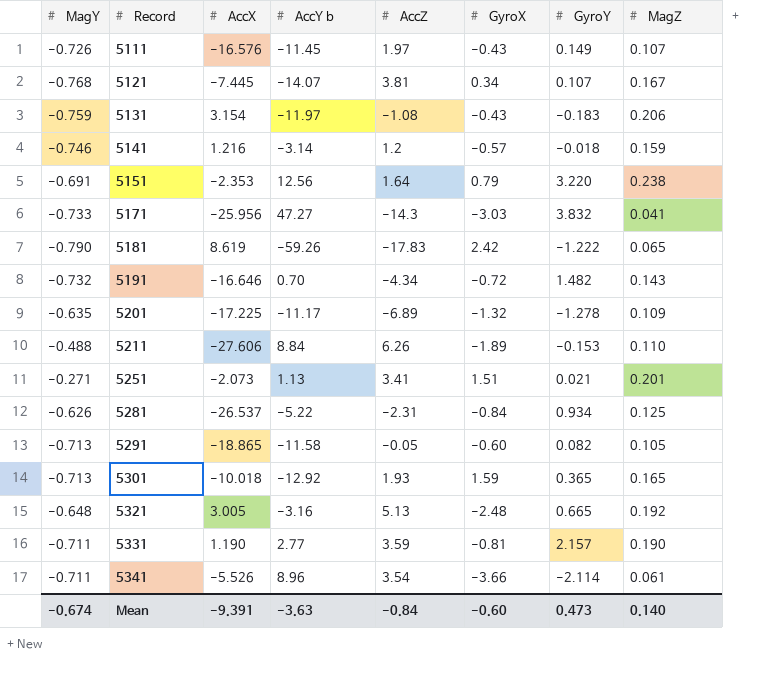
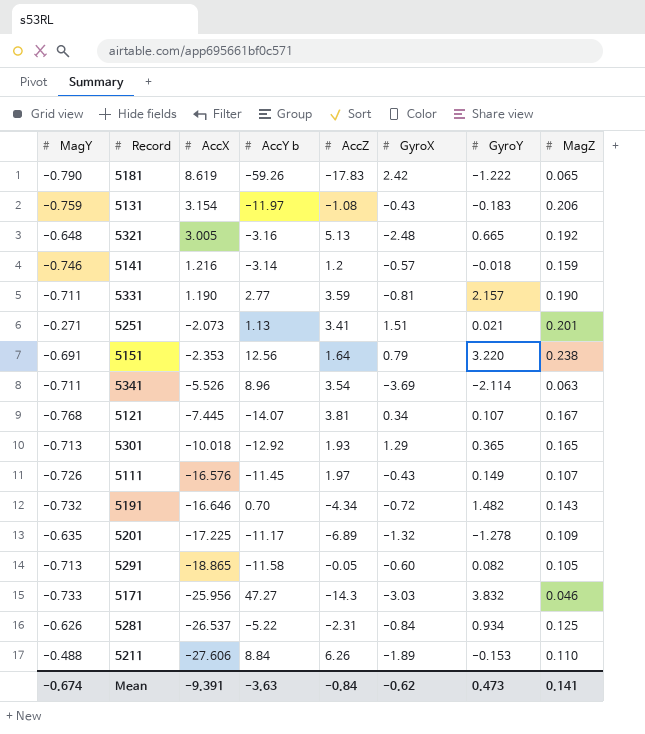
row order: Record ascending -> AccX descending
5341 | GyroX: -3.66 -> -3.69
5341 | MagZ: 0.061 -> 0.063
5301 | GyroX: 1.59 -> 1.29
5171 | MagZ: 0.041 -> 0.046
Mean | GyroX: -0.60 -> -0.62
Mean | MagZ: 0.140 -> 0.141

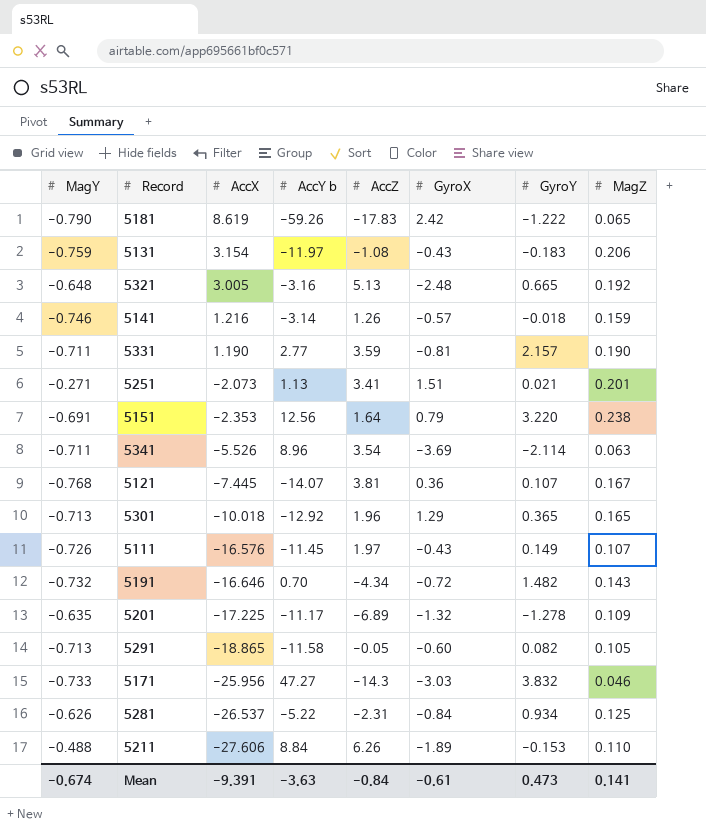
5141 | AccZ: 1.2 -> 1.26
5121 | GyroX: 0.34 -> 0.36
5301 | AccZ: 1.93 -> 1.96
Mean | GyroX: -0.62 -> -0.61

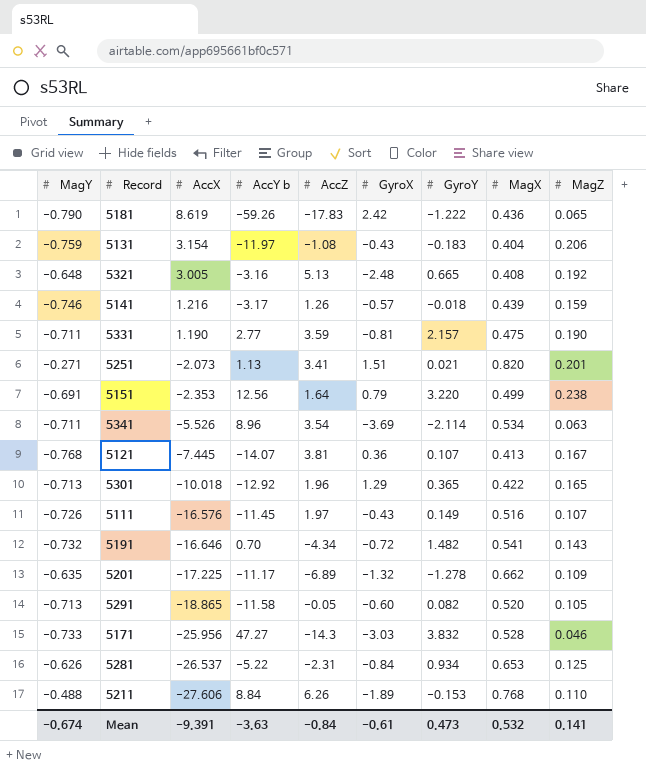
column MagX | position: none -> 8
5141 | AccY b: -3.14 -> -3.17

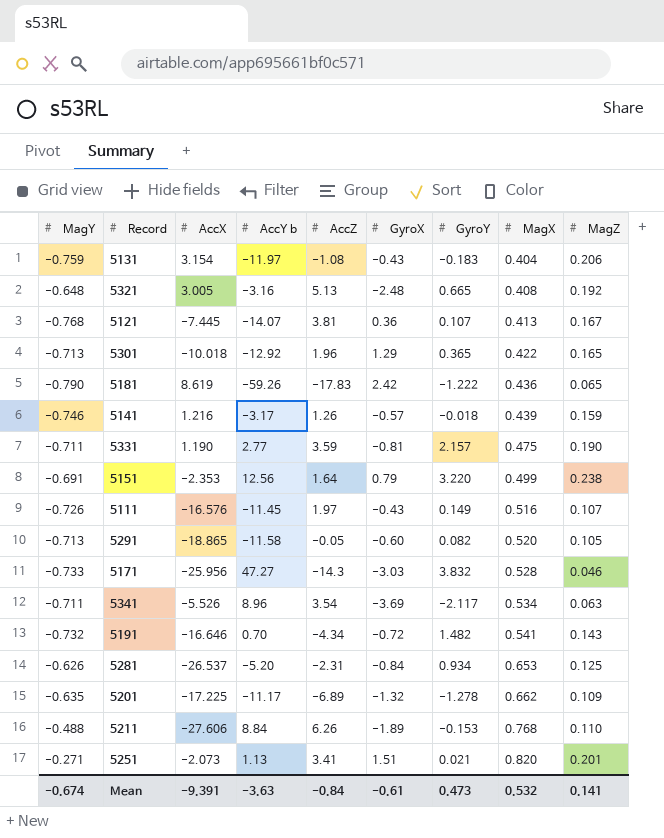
row order: AccX descending -> MagX ascending
5341 | GyroY: -2.114 -> -2.117
5281 | AccY b: -5.22 -> -5.20

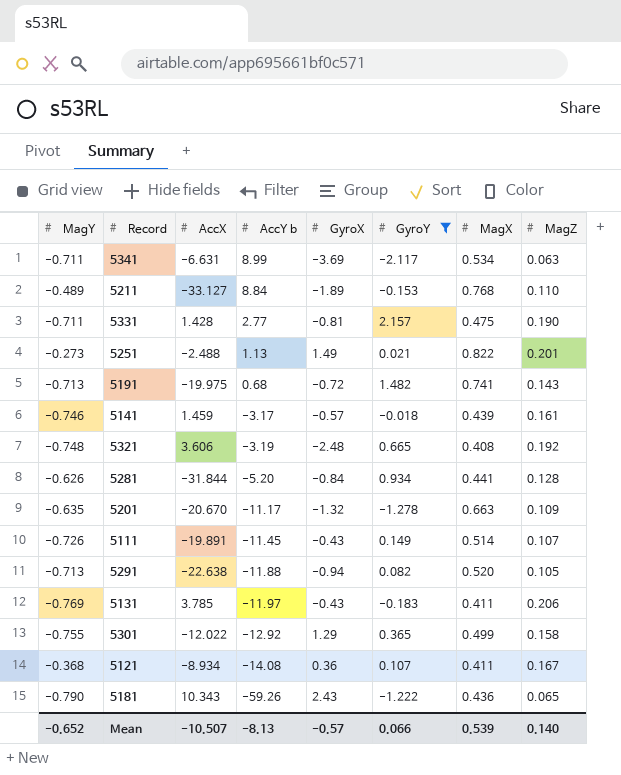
filter: none -> GyroY <= 2.157
row order: MagX ascending -> AccY b descending
column AccZ | position: 5 -> none
5341 | AccX: -5.526 -> -6.631
5341 | AccY b: 8.96 -> 8.99
5211 | MagY: -0.488 -> -0.489
5211 | AccX: -27.606 -> -33.127
5331 | AccX: 1.190 -> 1.428
5251 | MagY: -0.271 -> -0.273
5251 | AccX: -2.073 -> -2.488
5251 | GyroX: 1.51 -> 1.49
5251 | MagX: 0.820 -> 0.822
5191 | MagY: -0.732 -> -0.713
5191 | AccX: -16.646 -> -19.975
5191 | AccY b: 0.70 -> 0.68
5191 | MagX: 0.541 -> 0.741
5141 | AccX: 1.216 -> 1.459
5141 | MagZ: 0.159 -> 0.161
5321 | MagY: -0.648 -> -0.748
5321 | AccX: 3.005 -> 3.606
5321 | AccY b: -3.16 -> -3.19
5281 | AccX: -26.537 -> -31.844
5281 | MagX: 0.653 -> 0.441
5281 | MagZ: 0.125 -> 0.128
5201 | AccX: -17.225 -> -20.670
5201 | MagX: 0.662 -> 0.663
5111 | AccX: -16.576 -> -19.891
5111 | MagX: 0.516 -> 0.514
5291 | AccX: -18.865 -> -22.638
5291 | AccY b: -11.58 -> -11.88
5291 | GyroX: -0.60 -> -0.94
5131 | MagY: -0.759 -> -0.769
5131 | AccX: 3.154 -> 3.785
5131 | MagX: 0.404 -> 0.411
5301 | MagY: -0.713 -> -0.755
5301 | AccX: -10.018 -> -12.022
5301 | MagX: 0.422 -> 0.499
5301 | MagZ: 0.165 -> 0.158
5121 | MagY: -0.768 -> -0.368
5121 | AccX: -7.445 -> -8.934
5121 | AccY b: -14.07 -> -14.08
5121 | MagX: 0.413 -> 0.411
5181 | AccX: 8.619 -> 10.343
5181 | GyroX: 2.42 -> 2.43
Mean | MagY: -0.674 -> -0.652
Mean | AccX: -9.391 -> -10.507
Mean | AccY b: -3.63 -> -8.13
Mean | GyroX: -0.61 -> -0.57
Mean | GyroY: 0.473 -> 0.066
Mean | MagX: 0.532 -> 0.539
Mean | MagZ: 0.141 -> 0.140

